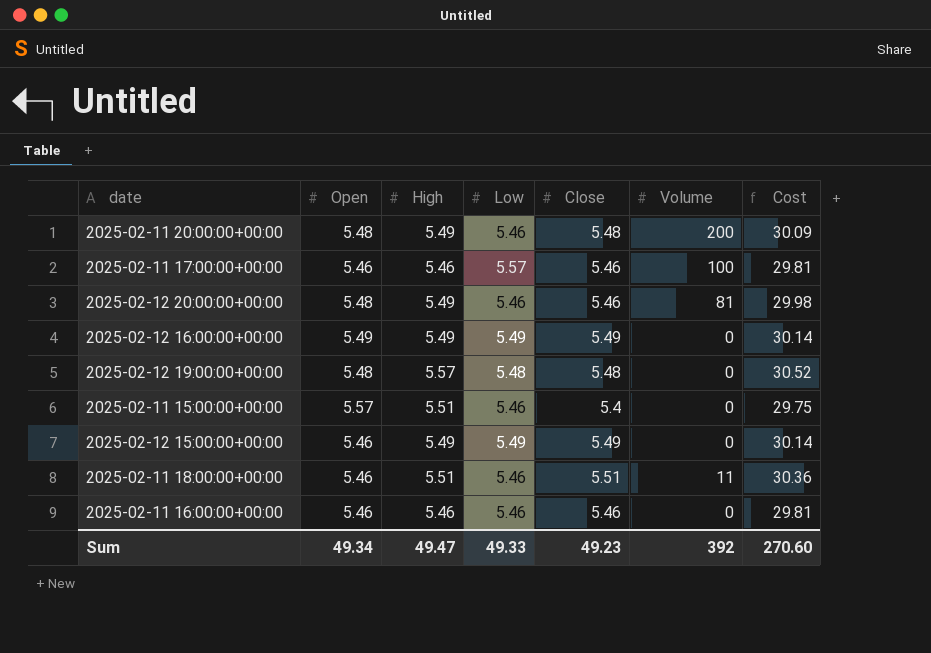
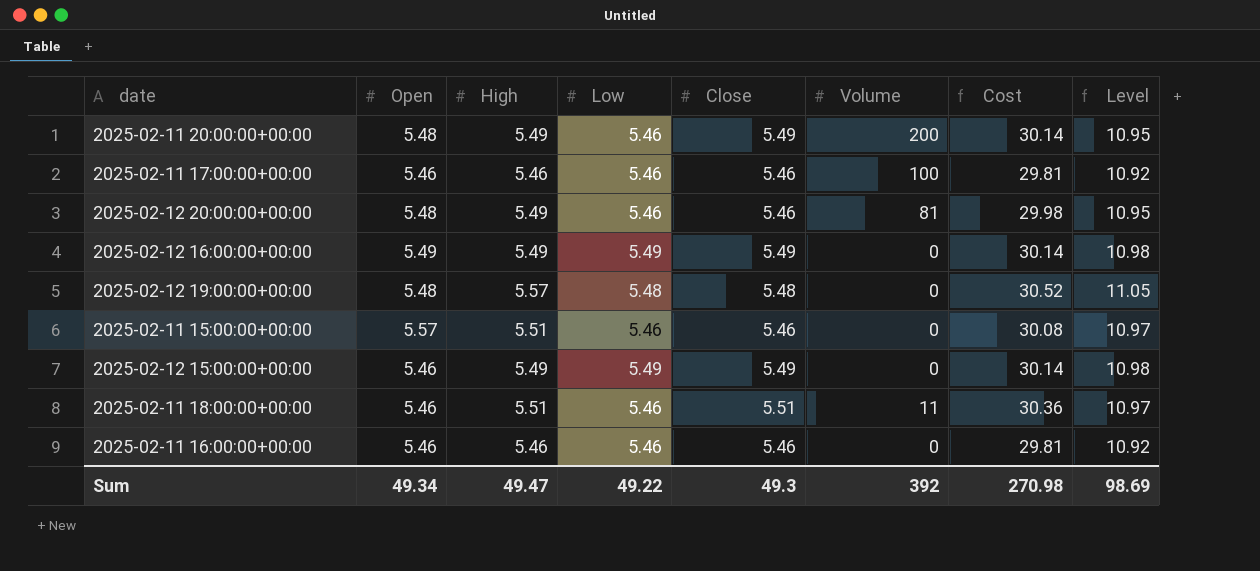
column Level | formula: none -> [High] + [Low]
2025-02-11 20:00:00+00:00 | Close: 5.48 -> 5.49
2025-02-11 20:00:00+00:00 | Cost: 30.09 -> 30.14
2025-02-11 17:00:00+00:00 | Low: 5.57 -> 5.46
2025-02-11 15:00:00+00:00 | Close: 5.4 -> 5.46
2025-02-11 15:00:00+00:00 | Cost: 29.75 -> 30.08
Sum | Low: 49.33 -> 49.22
Sum | Close: 49.23 -> 49.3
Sum | Cost: 270.60 -> 270.98

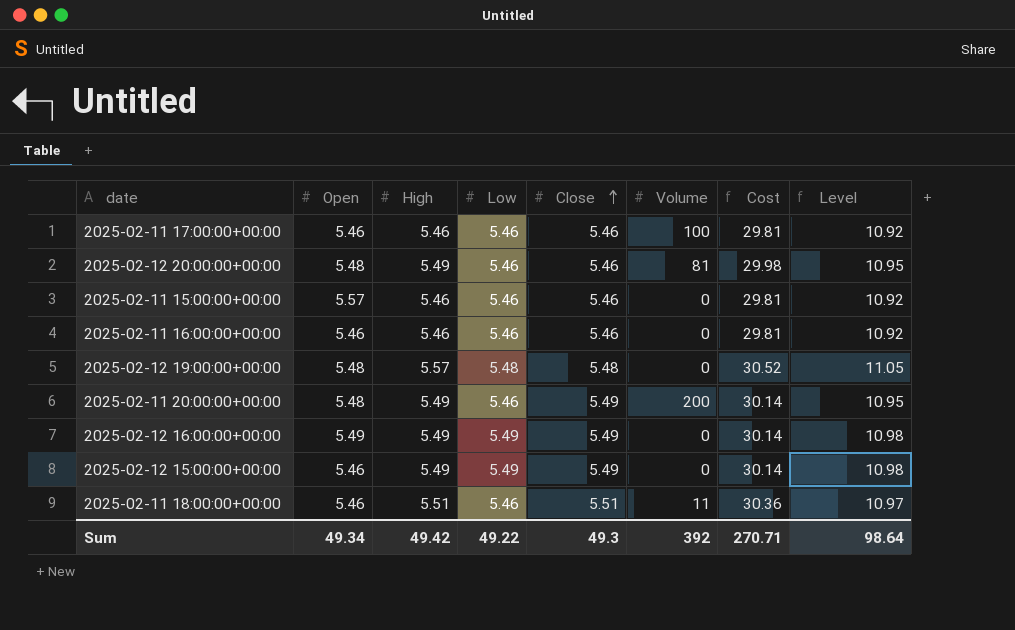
row order: none -> Close ascending
2025-02-11 15:00:00+00:00 | High: 5.51 -> 5.46
2025-02-11 15:00:00+00:00 | Cost: 30.08 -> 29.81
2025-02-11 15:00:00+00:00 | Level: 10.97 -> 10.92
Sum | High: 49.47 -> 49.42
Sum | Cost: 270.98 -> 270.71
Sum | Level: 98.69 -> 98.64

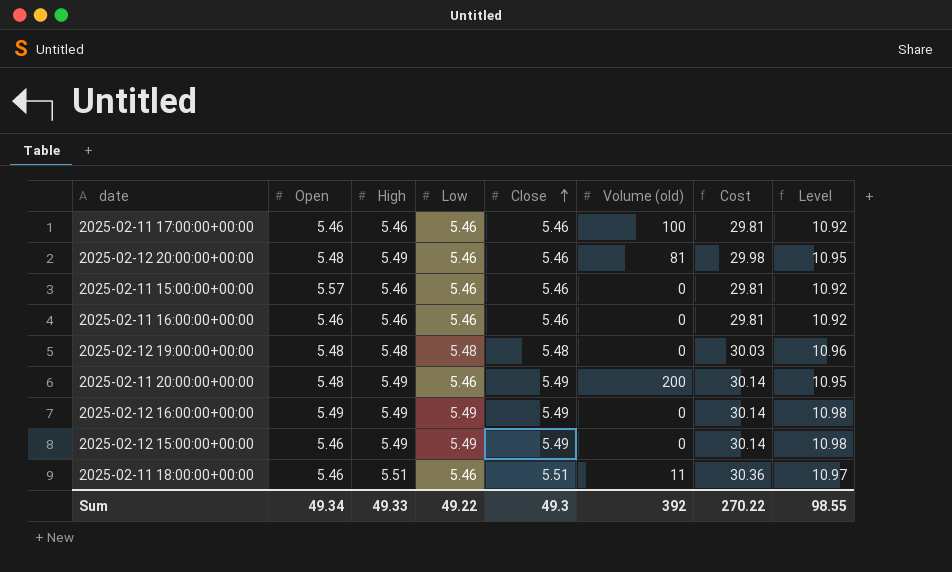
column name: Volume -> Volume (old)
2025-02-12 19:00:00+00:00 | High: 5.57 -> 5.48
2025-02-12 19:00:00+00:00 | Cost: 30.52 -> 30.03
2025-02-12 19:00:00+00:00 | Level: 11.05 -> 10.96
Sum | High: 49.42 -> 49.33
Sum | Cost: 270.71 -> 270.22
Sum | Level: 98.64 -> 98.55

